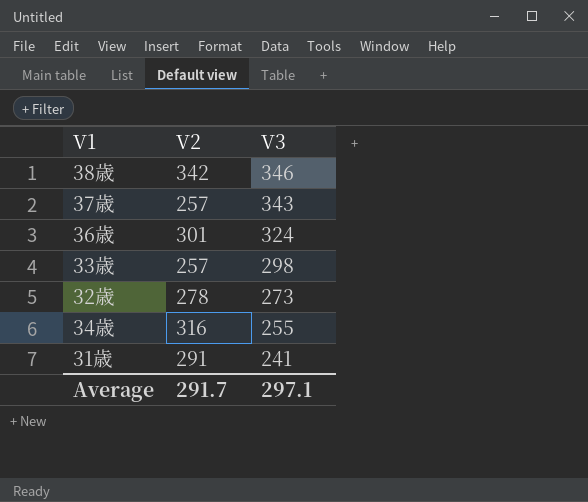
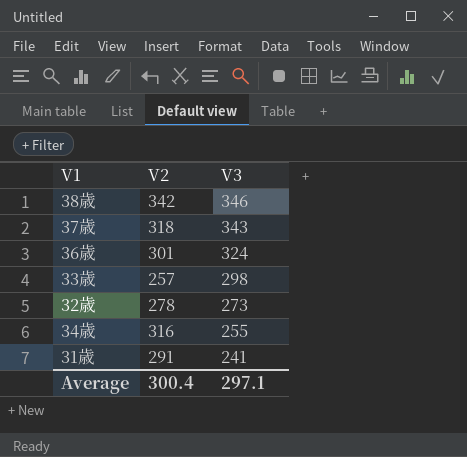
37歳 | V2: 257 -> 318
Average | V2: 291.7 -> 300.4

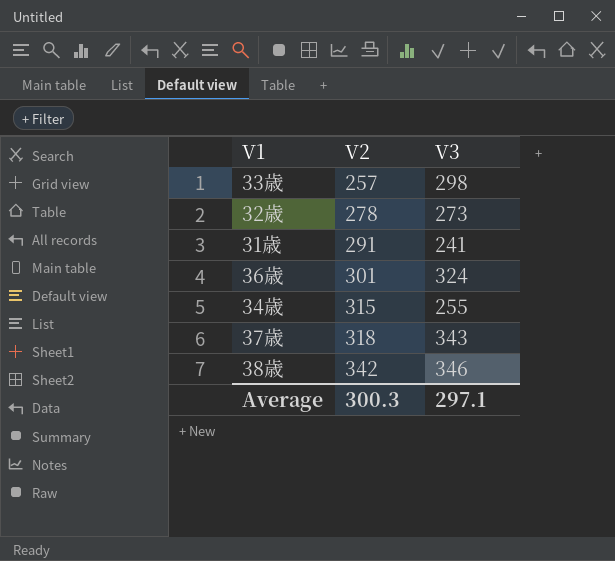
row order: V3 descending -> V2 ascending
34歳 | V2: 316 -> 315
Average | V2: 300.4 -> 300.3

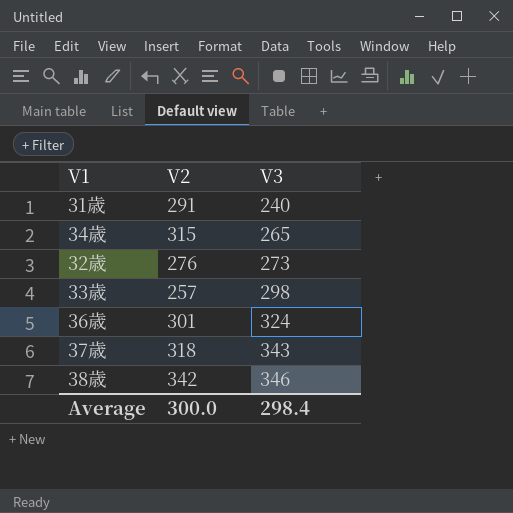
row order: V2 ascending -> V3 ascending
31歳 | V3: 241 -> 240
34歳 | V3: 255 -> 265
32歳 | V2: 278 -> 276
Average | V2: 300.3 -> 300.0
Average | V3: 297.1 -> 298.4

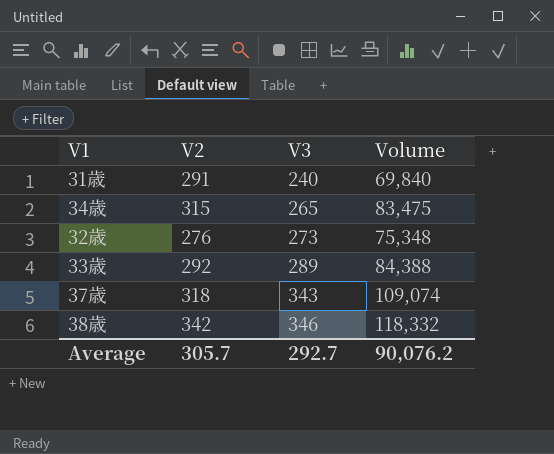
column Volume | formula: none -> [V2] * [V3]
row 36歳: 301 | 324 -> none
33歳 | V2: 257 -> 292
33歳 | V3: 298 -> 289
Average | V2: 300.0 -> 305.7
Average | V3: 298.4 -> 292.7

